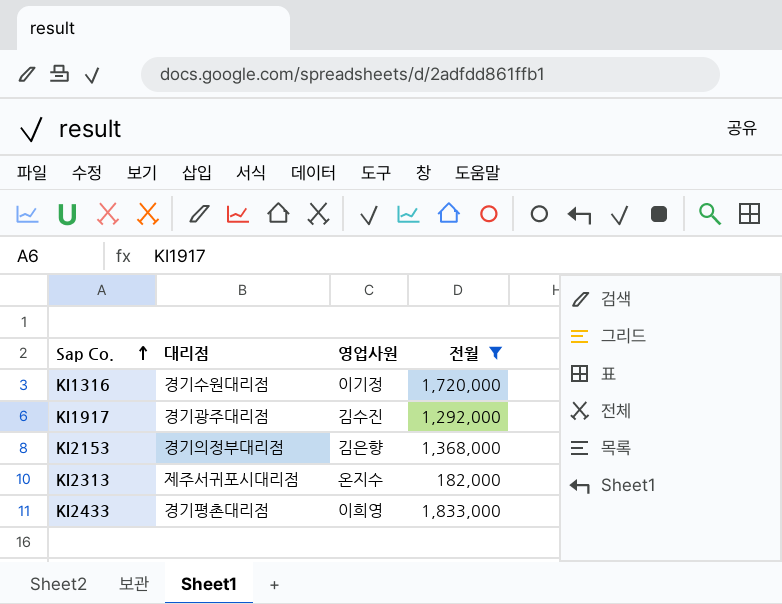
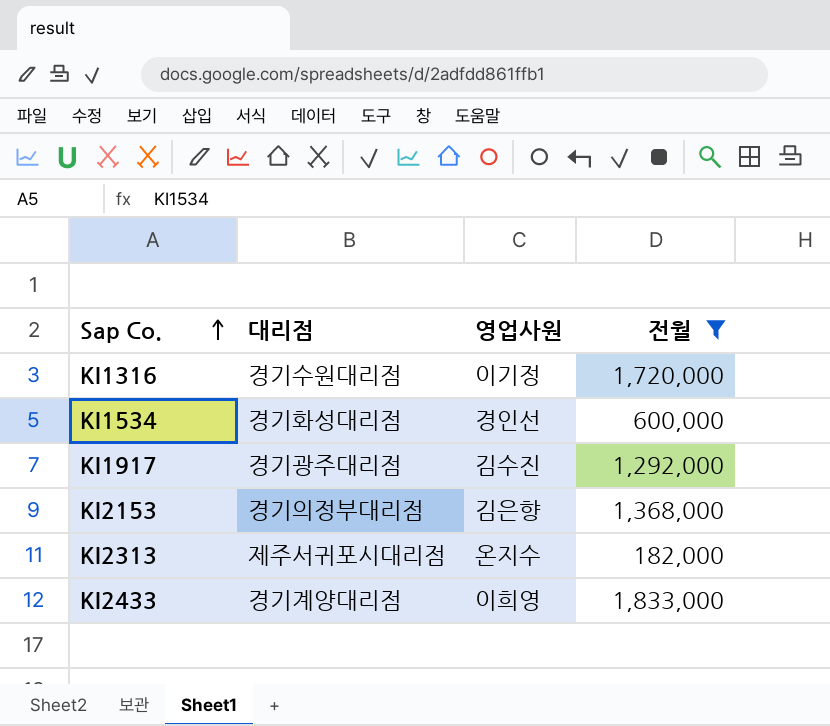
row KI1534: none -> 경기화성대리점 | 경인선 | 600,000
KI2433 | 대리점: 경기평촌대리점 -> 경기계양대리점

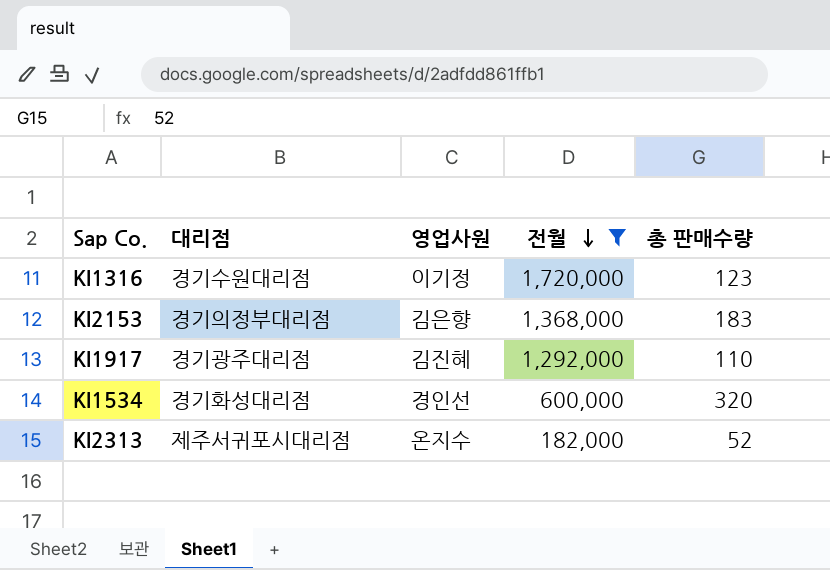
row order: Sap Co. ascending -> 전월 descending
column 총 판매수량 | position: none -> 5
row KI2433: 경기계양대리점 | 이희영 | 1,833,000 -> none
KI1917 | 영업사원: 김수진 -> 김진혜

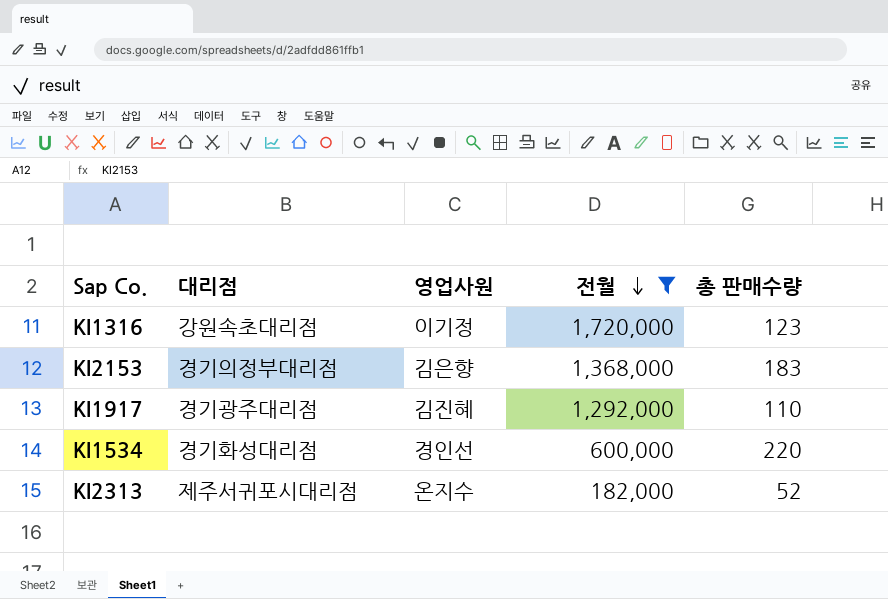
KI1316 | 대리점: 경기수원대리점 -> 강원속초대리점
KI1534 | 총 판매수량: 320 -> 220

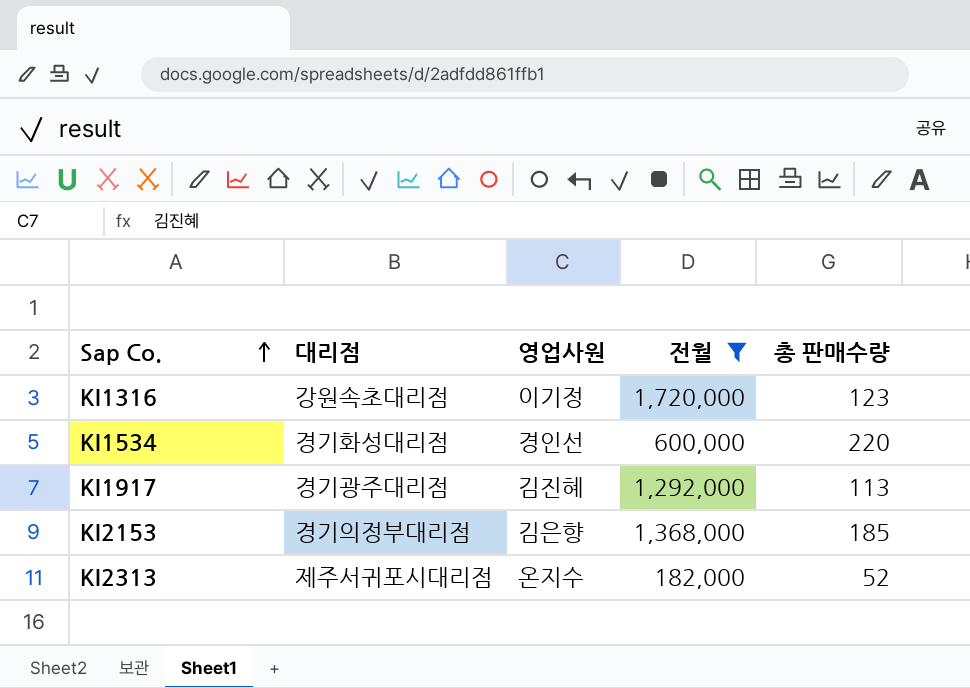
row order: 전월 descending -> Sap Co. ascending
KI1917 | 총 판매수량: 110 -> 113
KI2153 | 총 판매수량: 183 -> 185

